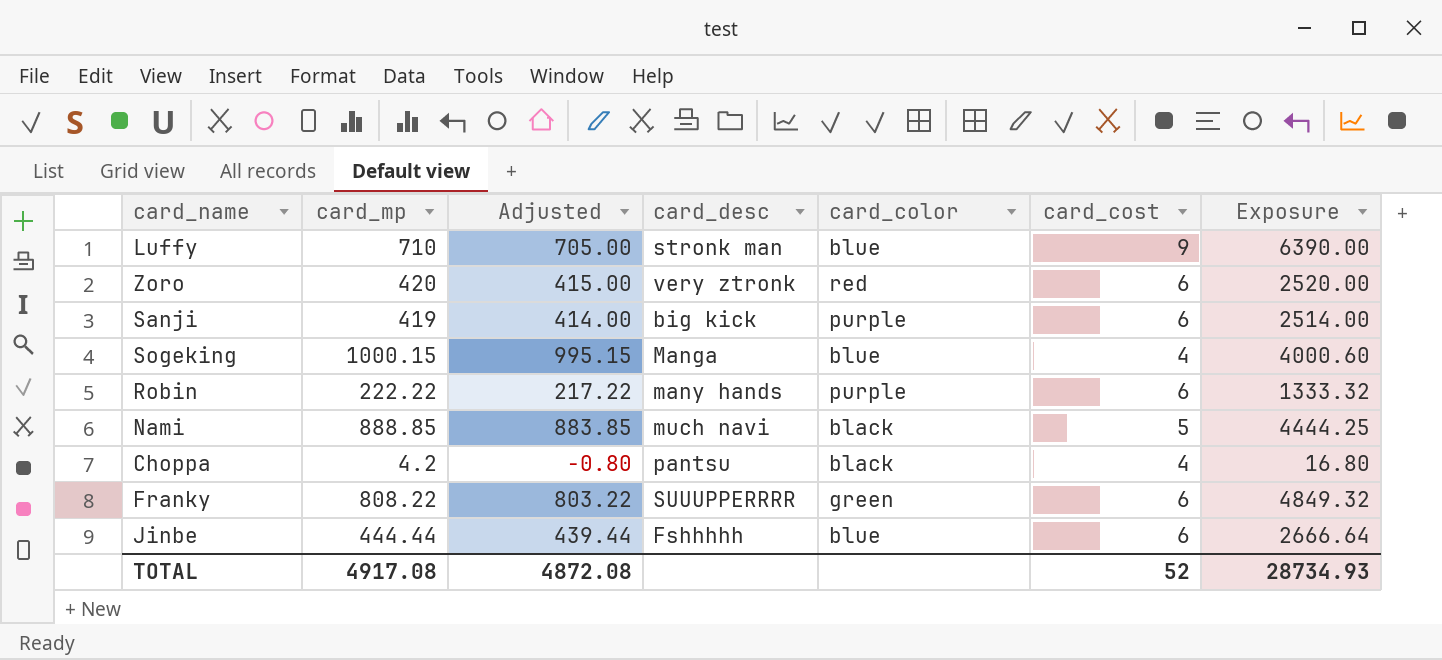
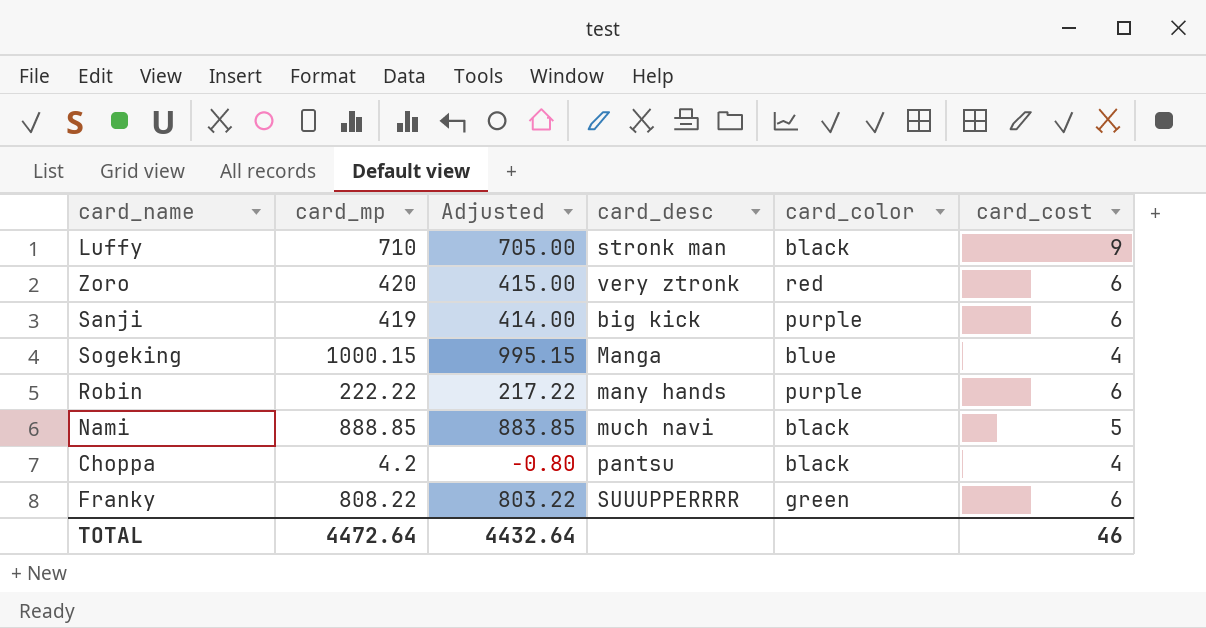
column Exposure | formula: [card_mp] * [card_cost] -> none
row Jinbe: 444.44 | 439.44 | Fshhhhh | blue | 6 | 2666.64 -> none
Luffy | card_color: blue -> black
TOTAL | card_mp: 4917.08 -> 4472.64
TOTAL | Adjusted: 4872.08 -> 4432.64
TOTAL | card_cost: 52 -> 46

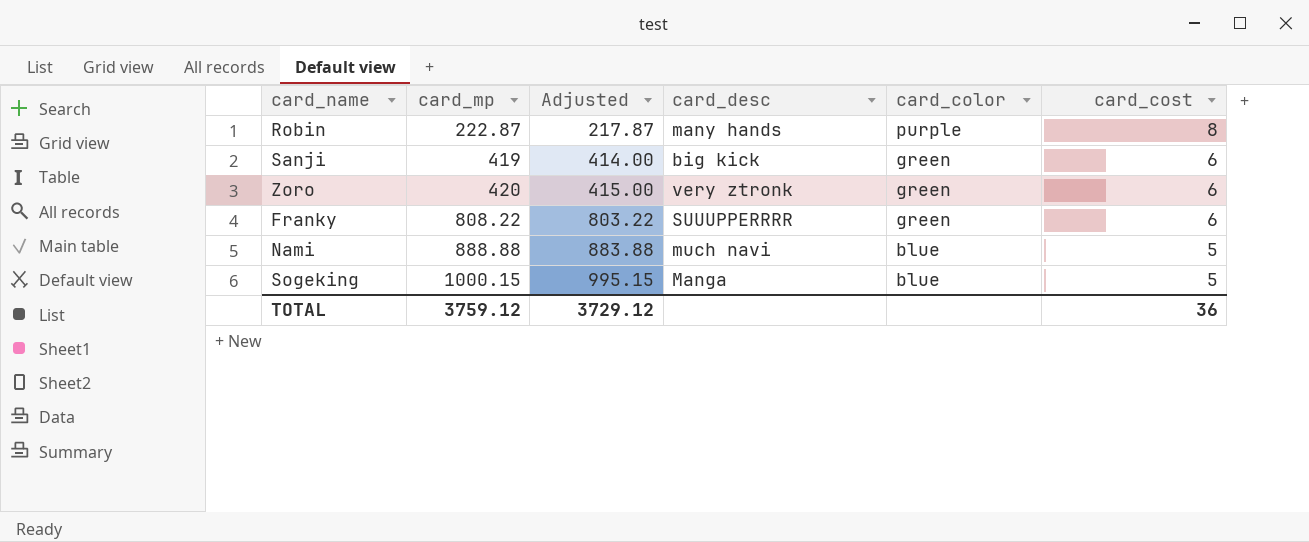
row order: none -> card_mp ascending
row Luffy: 710 | 705.00 | stronk man | black | 9 -> none
row Choppa: 4.2 | -0.80 | pantsu | black | 4 -> none
Robin | card_mp: 222.22 -> 222.87
Robin | Adjusted: 217.22 -> 217.87
Robin | card_cost: 6 -> 8
Sanji | card_color: purple -> green
Zoro | card_color: red -> green
Nami | card_mp: 888.85 -> 888.88
Nami | Adjusted: 883.85 -> 883.88
Nami | card_color: black -> blue
Sogeking | card_cost: 4 -> 5
TOTAL | card_mp: 4472.64 -> 3759.12
TOTAL | Adjusted: 4432.64 -> 3729.12
TOTAL | card_cost: 46 -> 36

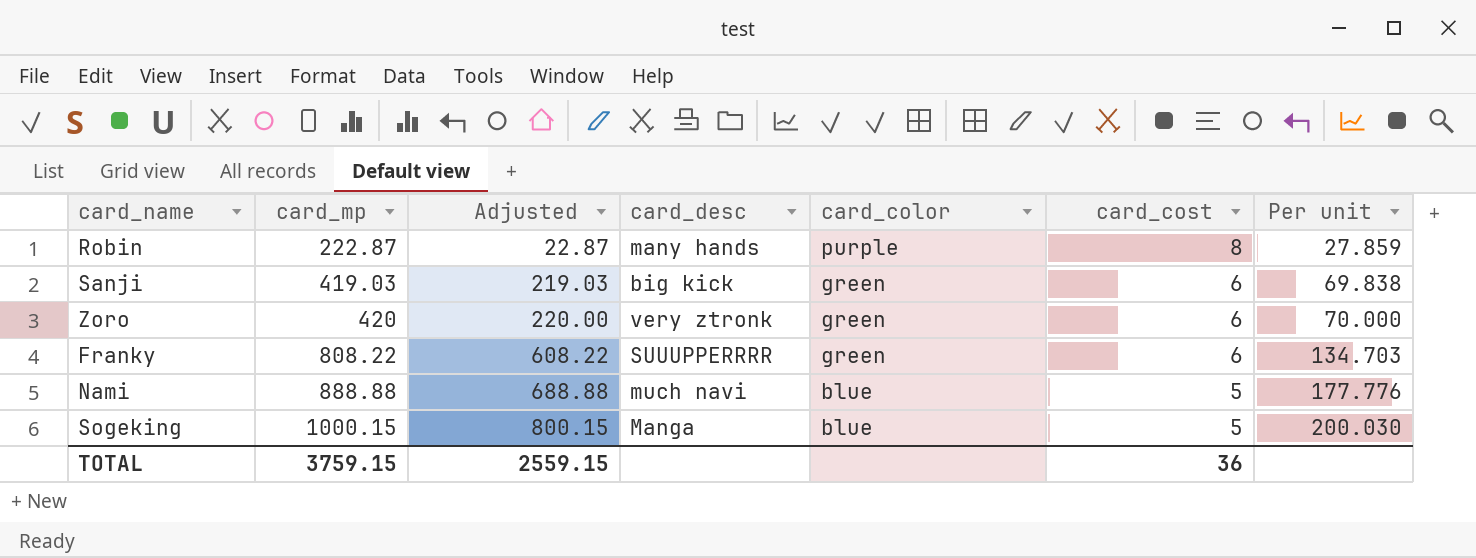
column Adjusted | formula: [card_mp] - 5 -> [card_mp] - 200
column Per unit | formula: none -> [card_mp] / [card_cost]
Sanji | card_mp: 419 -> 419.03
TOTAL | card_mp: 3759.12 -> 3759.15
TOTAL | Adjusted: 3729.12 -> 2559.15

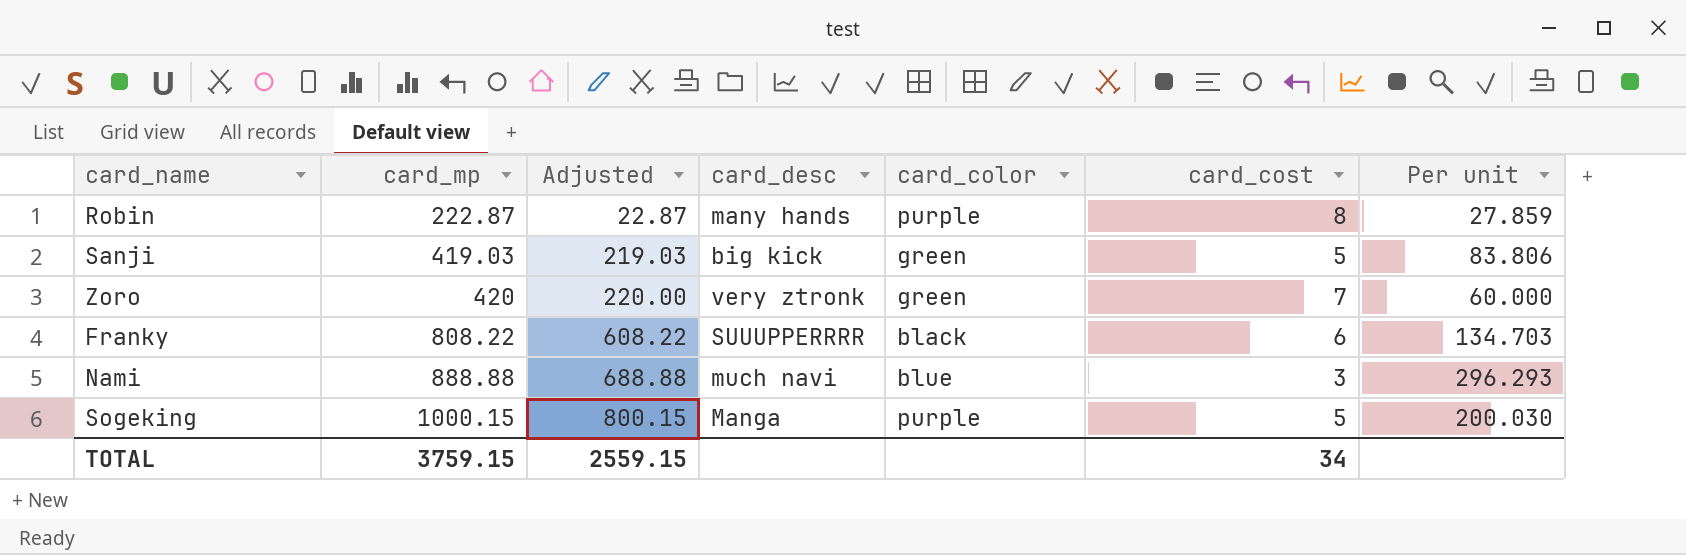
Sanji | card_cost: 6 -> 5
Sanji | Per unit: 69.838 -> 83.806
Zoro | card_cost: 6 -> 7
Zoro | Per unit: 70.000 -> 60.000
Franky | card_color: green -> black
Nami | card_cost: 5 -> 3
Nami | Per unit: 177.776 -> 296.293
Sogeking | card_color: blue -> purple
TOTAL | card_cost: 36 -> 34

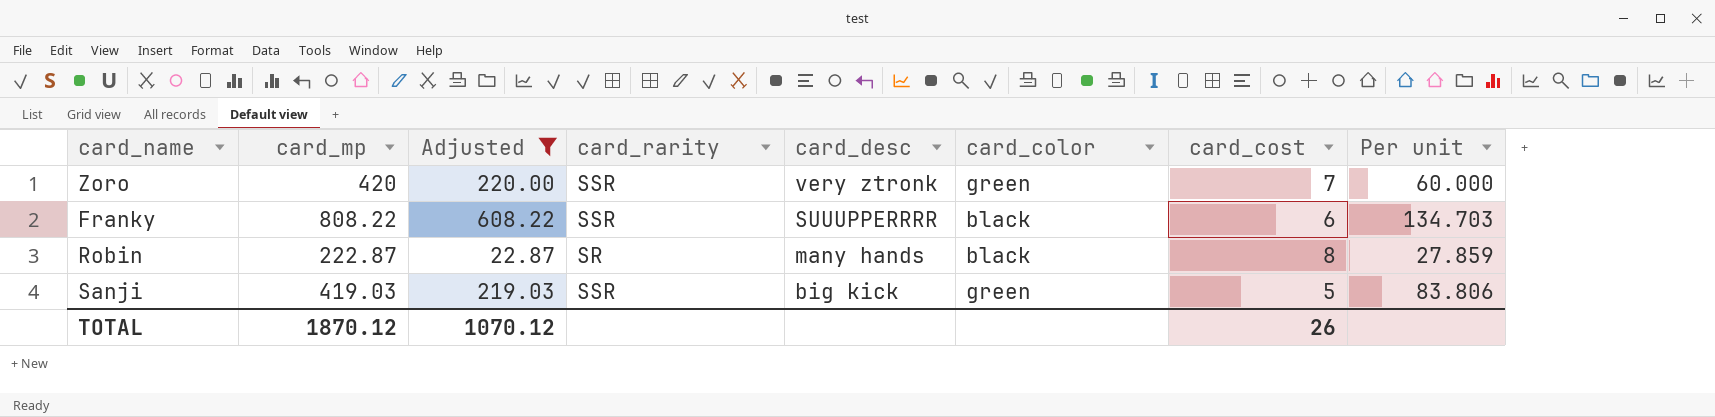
filter: none -> Adjusted <= 608.22
row order: card_mp ascending -> card_desc descending
column card_rarity | position: none -> 4
Robin | card_color: purple -> black
TOTAL | card_mp: 3759.15 -> 1870.12
TOTAL | Adjusted: 2559.15 -> 1070.12
TOTAL | card_cost: 34 -> 26

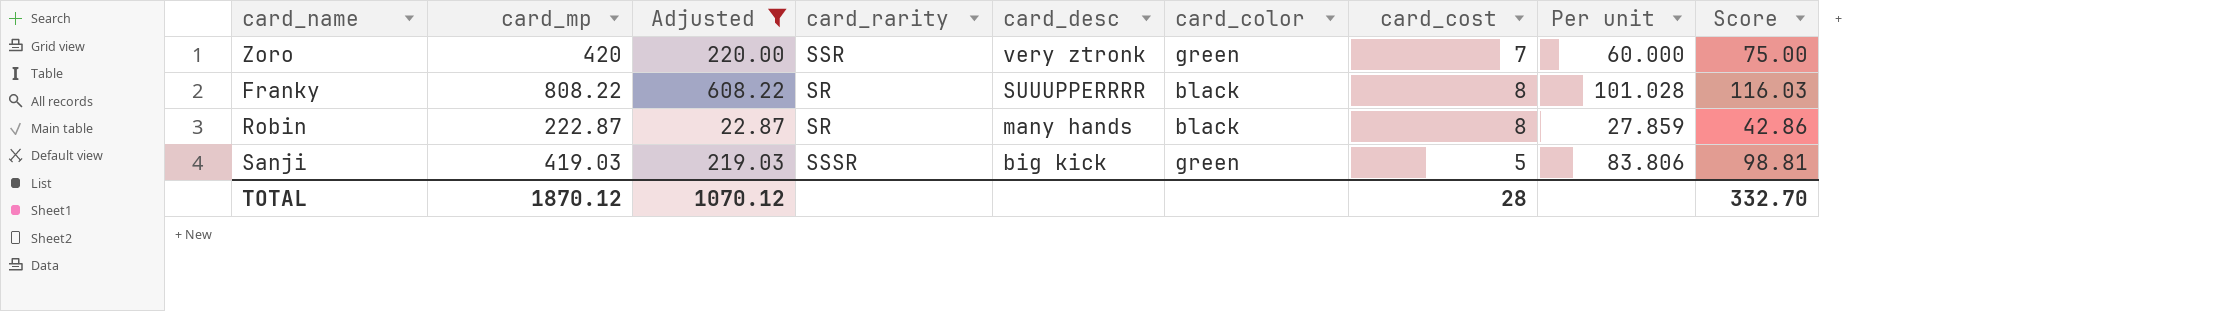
column Score | formula: none -> [Per unit] + 15
Franky | card_rarity: SSR -> SR
Franky | card_cost: 6 -> 8
Franky | Per unit: 134.703 -> 101.028
Sanji | card_rarity: SSR -> SSSR
TOTAL | card_cost: 26 -> 28

